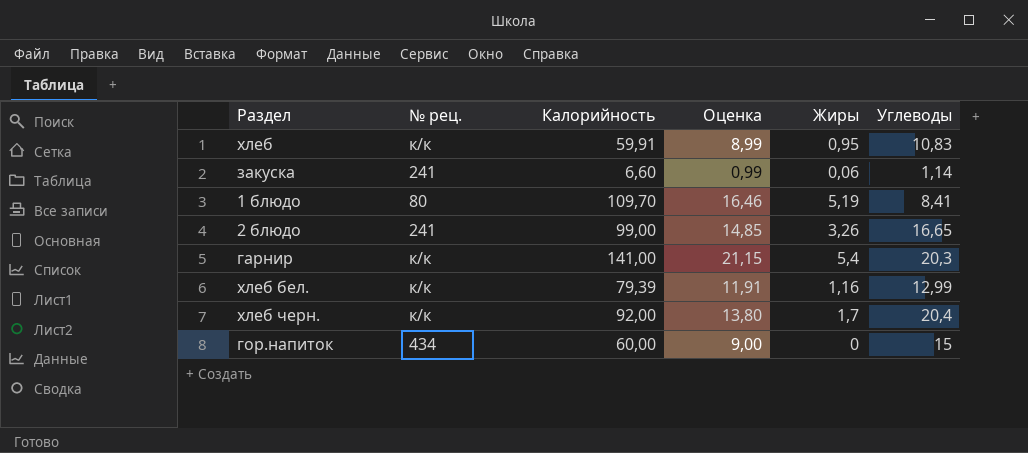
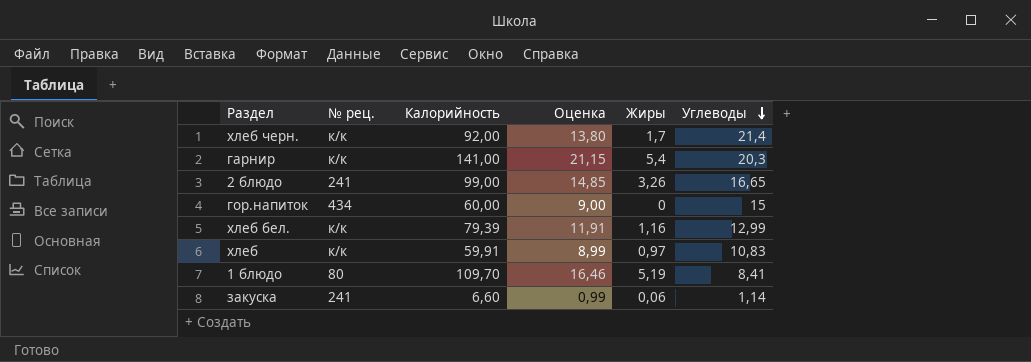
row order: none -> Углеводы descending
хлеб черн. | Углеводы: 20,4 -> 21,4
хлеб | Жиры: 0,95 -> 0,97

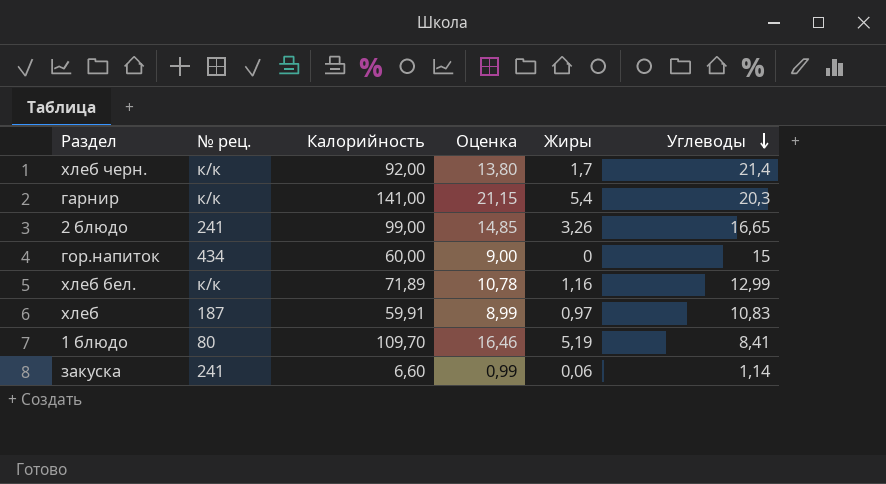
хлеб бел. | Калорийность: 79,39 -> 71,89
хлеб бел. | Оценка: 11,91 -> 10,78
хлеб | № рец.: к/к -> 187

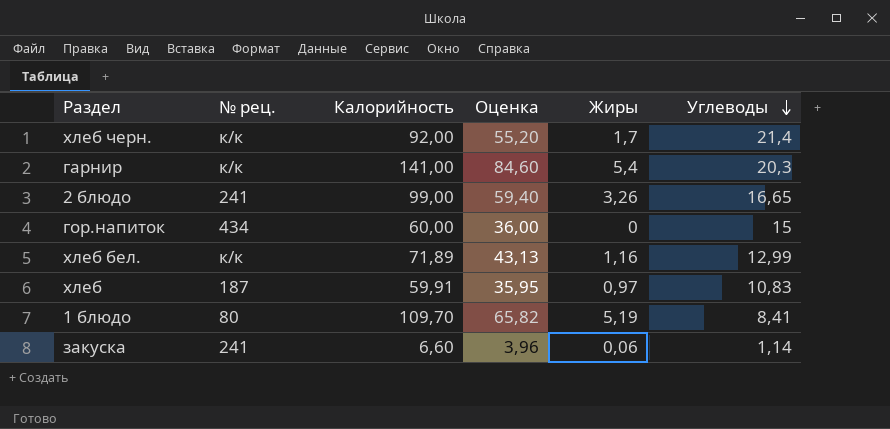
column Оценка | formula: [Калорийность] * 0,15 -> [Калорийность] * 0,6

